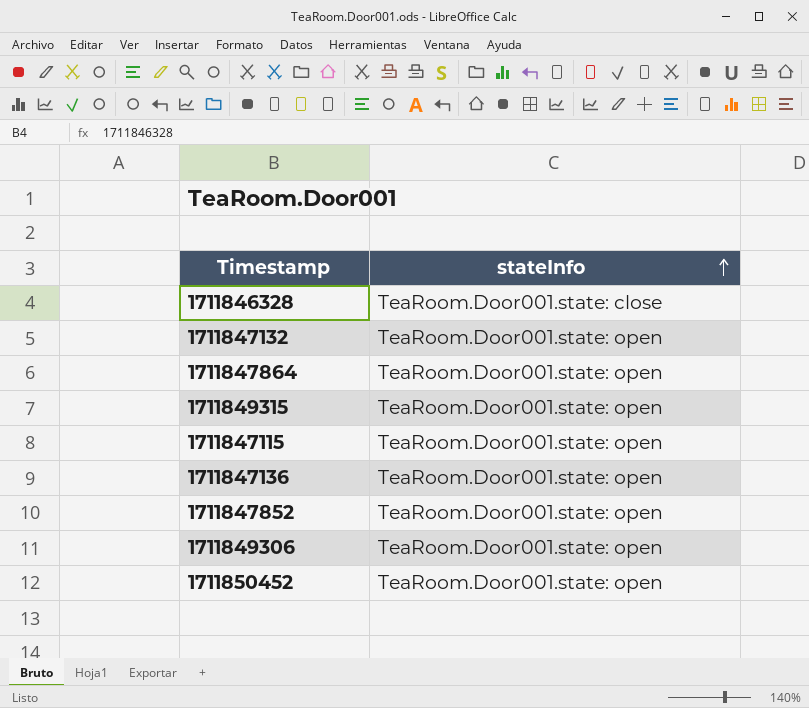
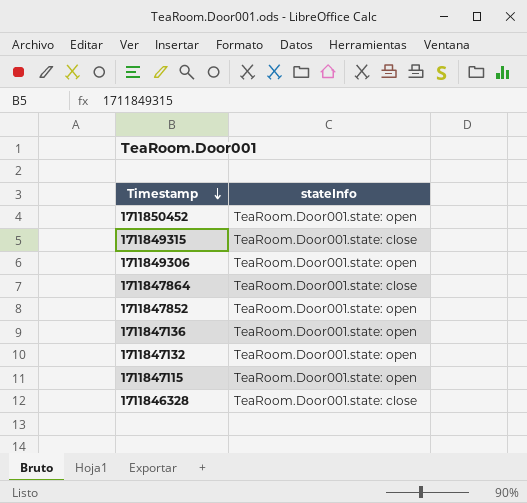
row order: stateInfo ascending -> Timestamp descending
1711849315 | stateInfo: TeaRoom.Door001.state: open -> TeaRoom.Door001.state: close
1711847864 | stateInfo: TeaRoom.Door001.state: open -> TeaRoom.Door001.state: close

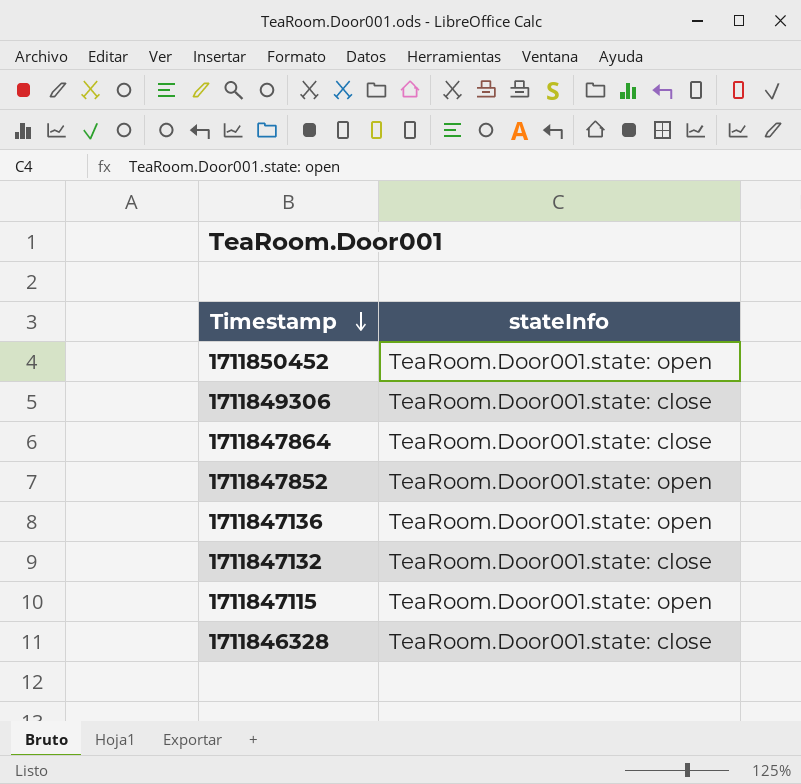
row 1711849315: TeaRoom.Door001.state: close -> none
1711849306 | stateInfo: TeaRoom.Door001.state: open -> TeaRoom.Door001.state: close
1711847132 | stateInfo: TeaRoom.Door001.state: open -> TeaRoom.Door001.state: close

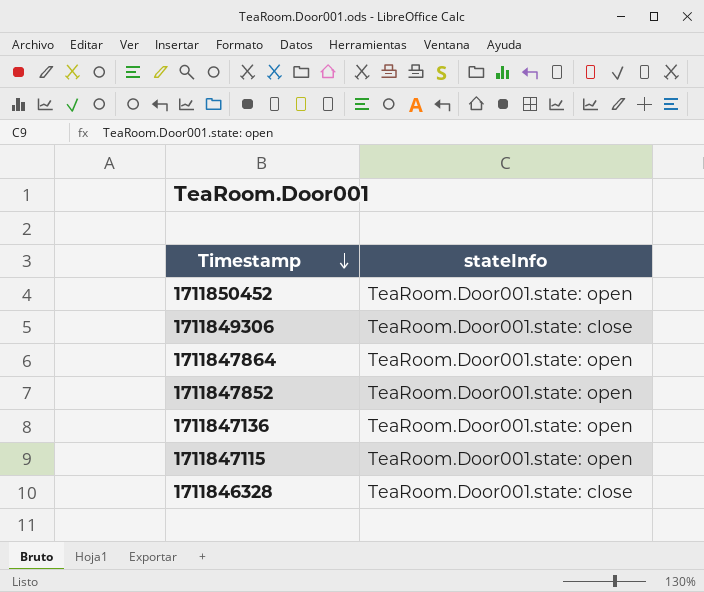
row 1711847132: TeaRoom.Door001.state: close -> none
1711847864 | stateInfo: TeaRoom.Door001.state: close -> TeaRoom.Door001.state: open

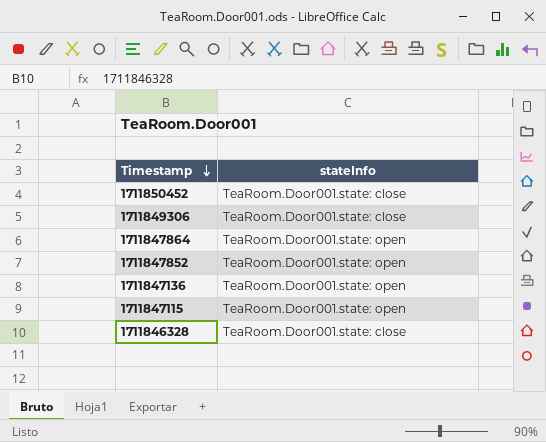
1711850452 | stateInfo: TeaRoom.Door001.state: open -> TeaRoom.Door001.state: close

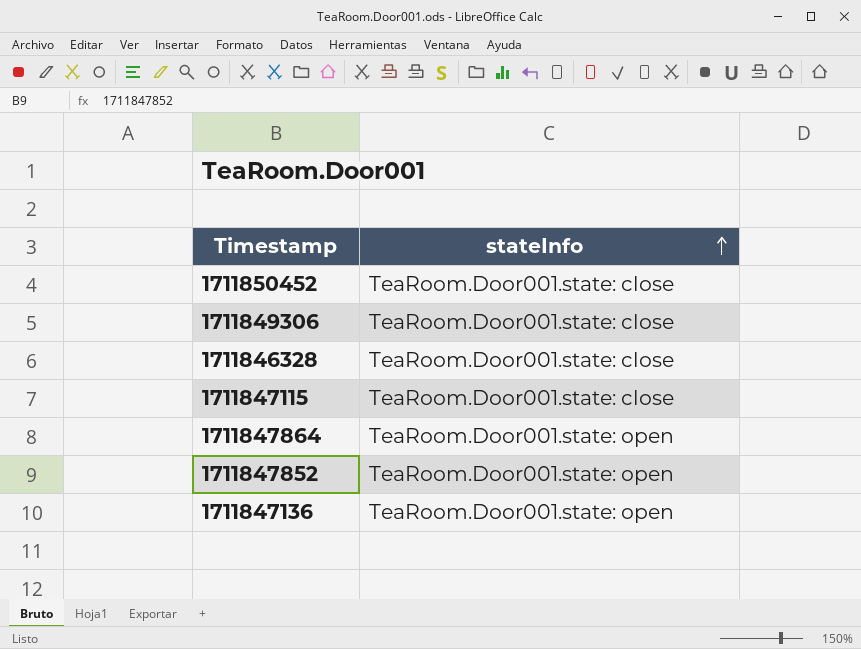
row order: Timestamp descending -> stateInfo ascending
1711847115 | stateInfo: TeaRoom.Door001.state: open -> TeaRoom.Door001.state: close

